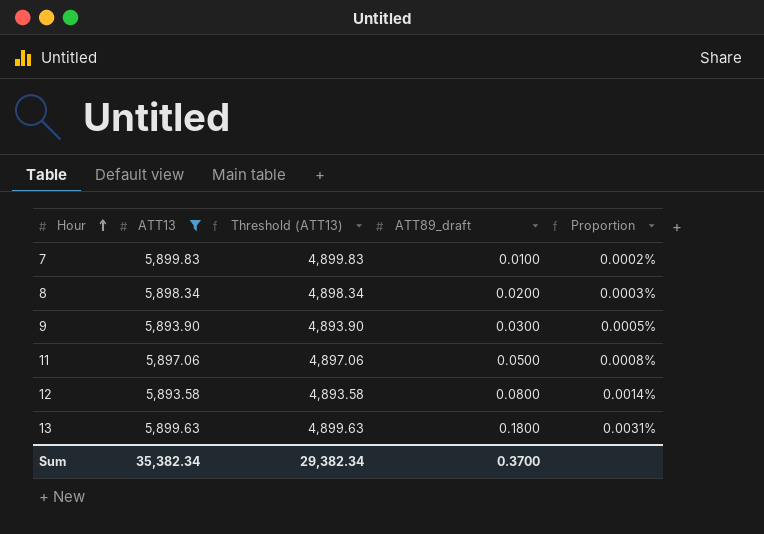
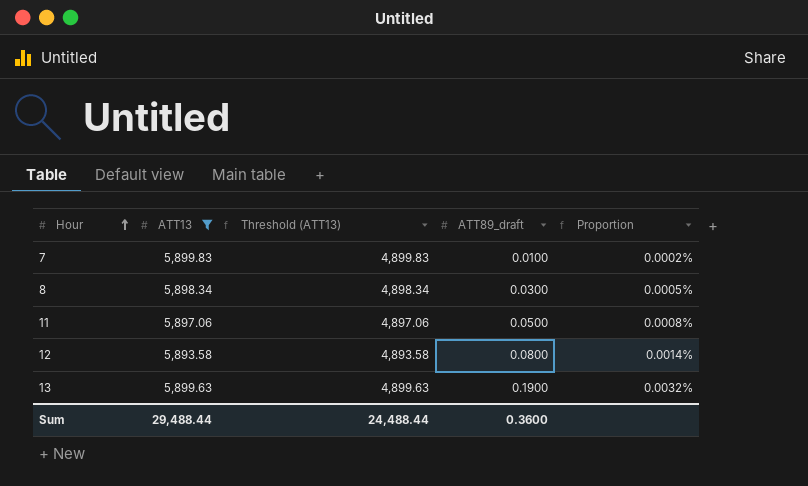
row 9: 5,893.90 | 4,893.90 | 0.0300 | 0.0005% -> none
8 | ATT89_draft: 0.0200 -> 0.0300
8 | Proportion: 0.0003% -> 0.0005%
13 | ATT89_draft: 0.1800 -> 0.1900
13 | Proportion: 0.0031% -> 0.0032%
Sum | ATT13: 35,382.34 -> 29,488.44
Sum | Threshold (ATT13): 29,382.34 -> 24,488.44
Sum | ATT89_draft: 0.3700 -> 0.3600

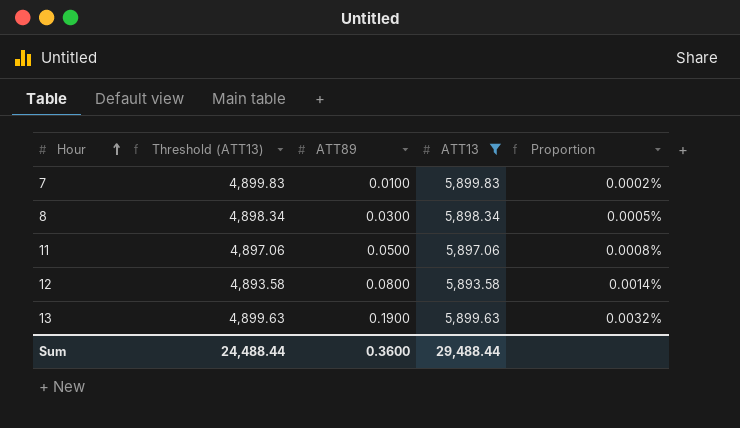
column name: ATT89_draft -> ATT89
column ATT13 | position: 2 -> 4

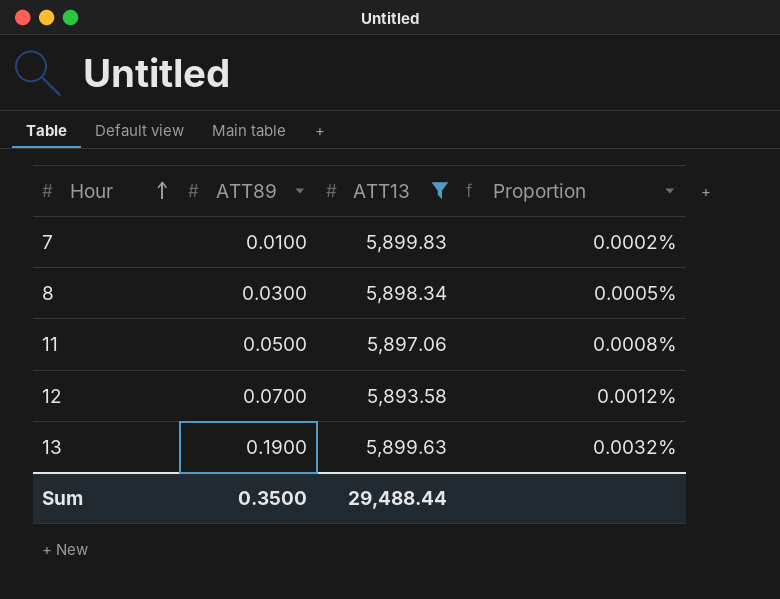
column Threshold (ATT13) | formula: [ATT13] - 1000 -> none
12 | ATT89: 0.0800 -> 0.0700
12 | Proportion: 0.0014% -> 0.0012%
Sum | ATT89: 0.3600 -> 0.3500

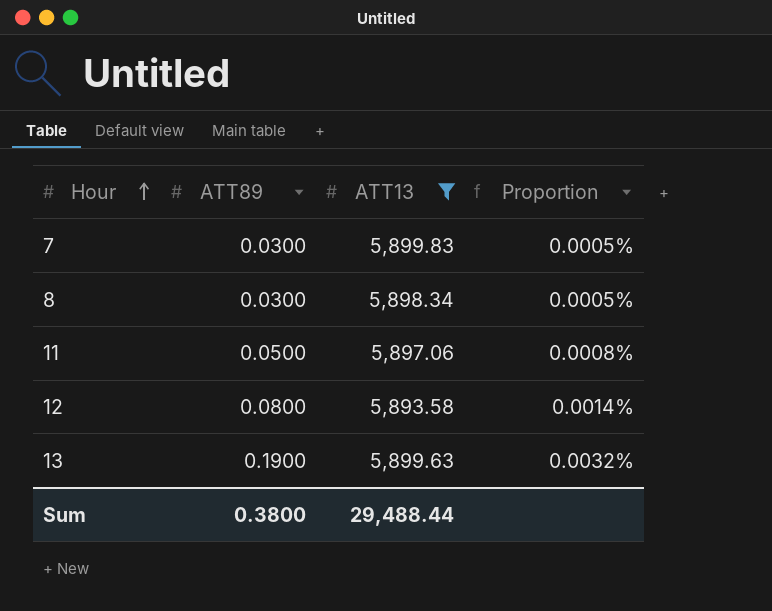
7 | ATT89: 0.0100 -> 0.0300
7 | Proportion: 0.0002% -> 0.0005%
12 | ATT89: 0.0700 -> 0.0800
12 | Proportion: 0.0012% -> 0.0014%
Sum | ATT89: 0.3500 -> 0.3800

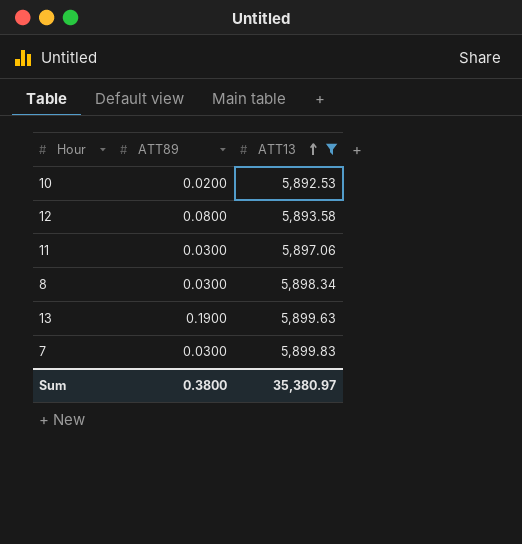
row order: Hour ascending -> ATT13 ascending
column Proportion | formula: [ATT89] / [ATT13] -> none
row 10: none -> 0.0200 | 5,892.53
11 | ATT89: 0.0500 -> 0.0300
Sum | ATT13: 29,488.44 -> 35,380.97

